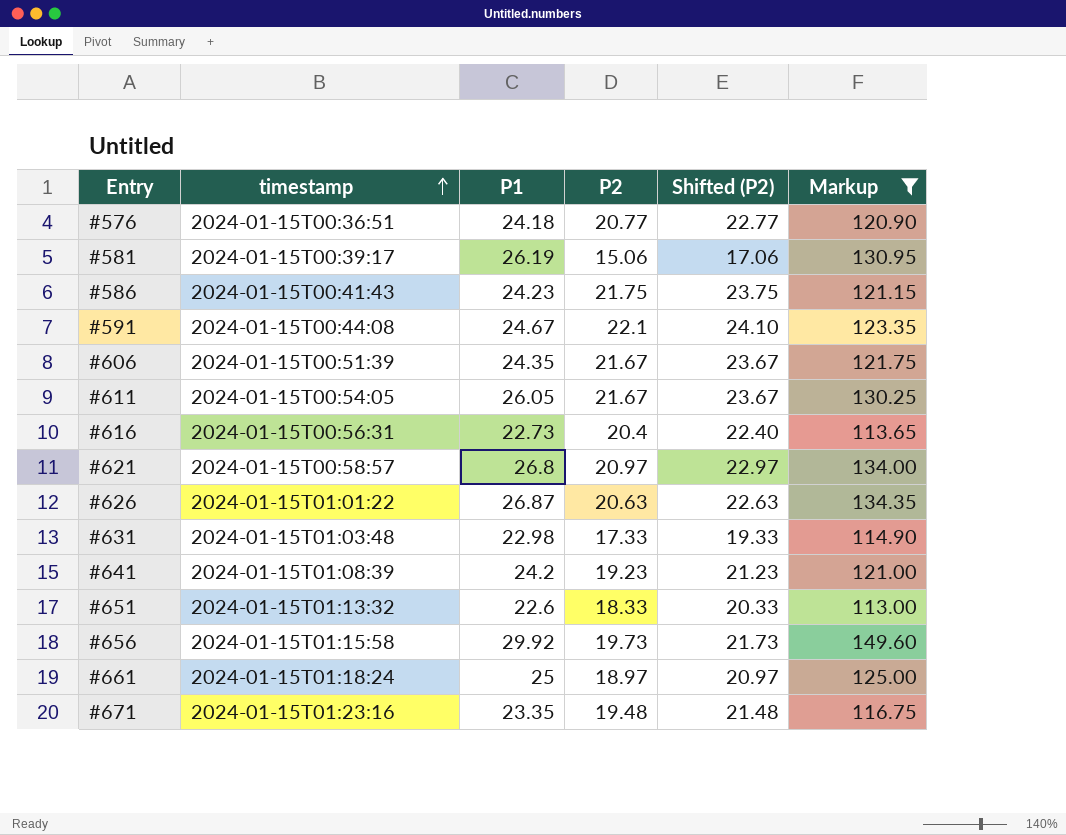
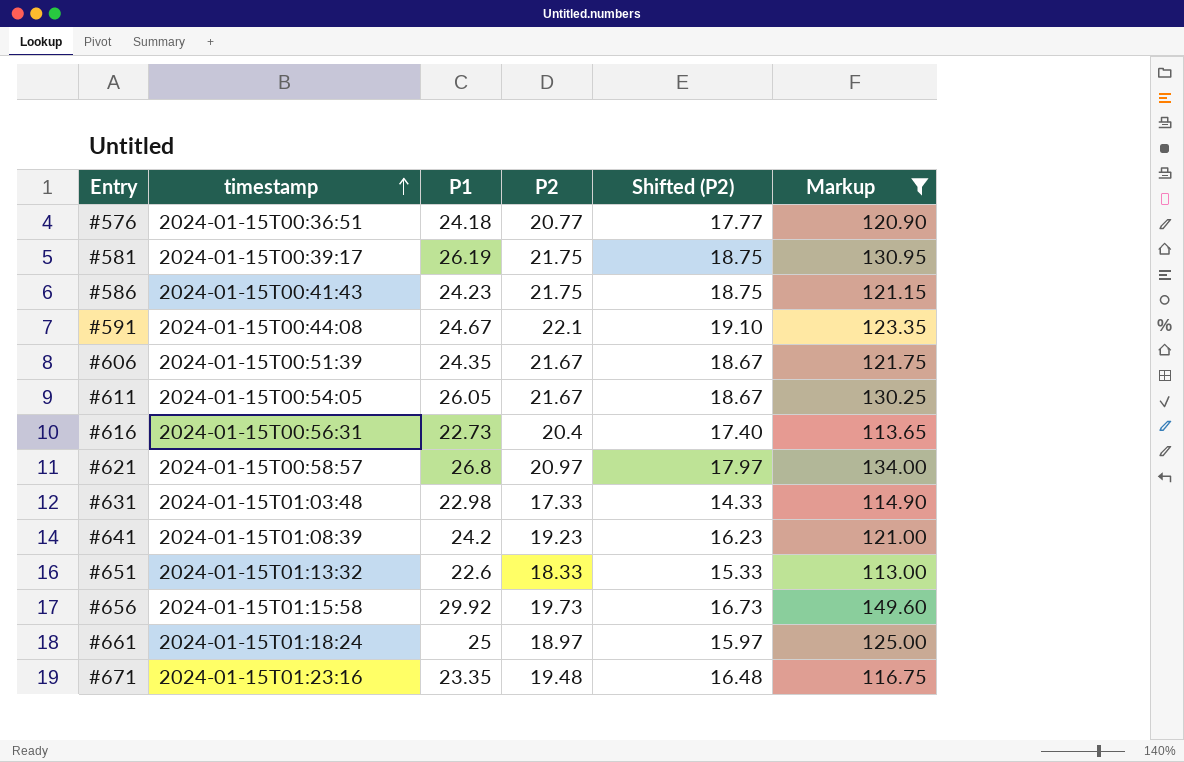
column Shifted (P2) | formula: [P2] + 2 -> [P2] - 3
row #626: 2024-01-15T01:01:22 | 26.87 | 20.63 | 22.63 | 134.35 -> none
#581 | P2: 15.06 -> 21.75

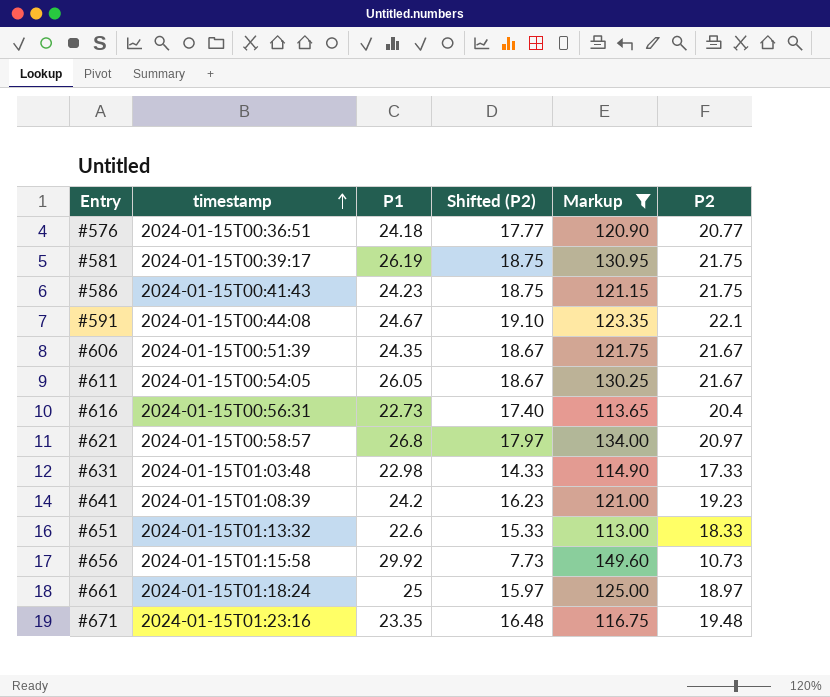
column P2 | position: 4 -> 6
#656 | Shifted (P2): 16.73 -> 7.73
#656 | P2: 19.73 -> 10.73

